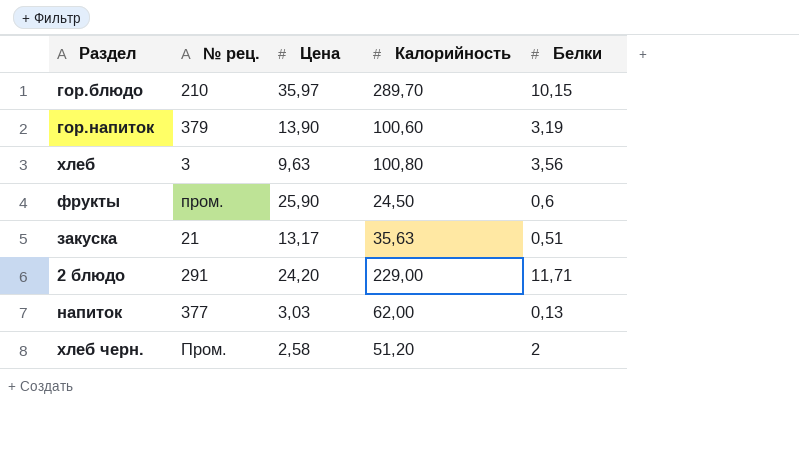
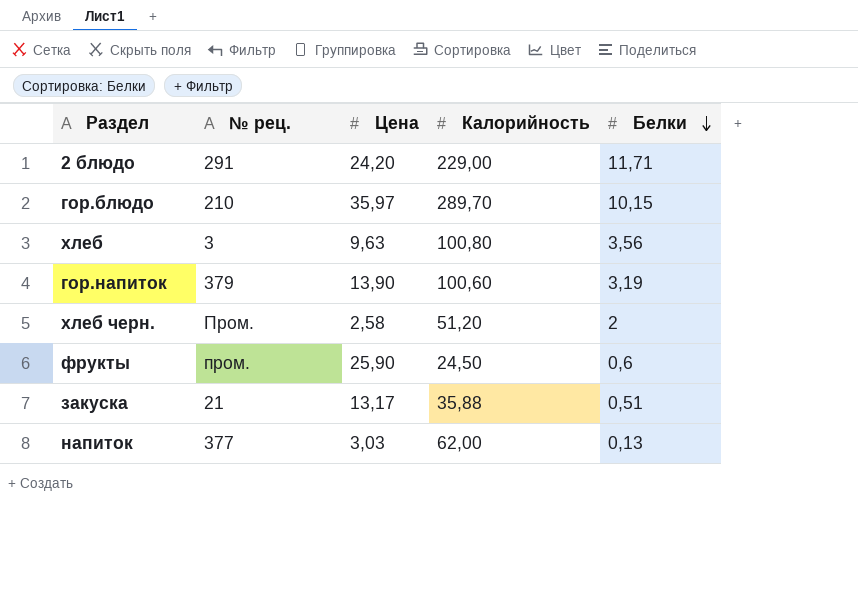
row order: none -> Белки descending
закуска | Калорийность: 35,63 -> 35,88

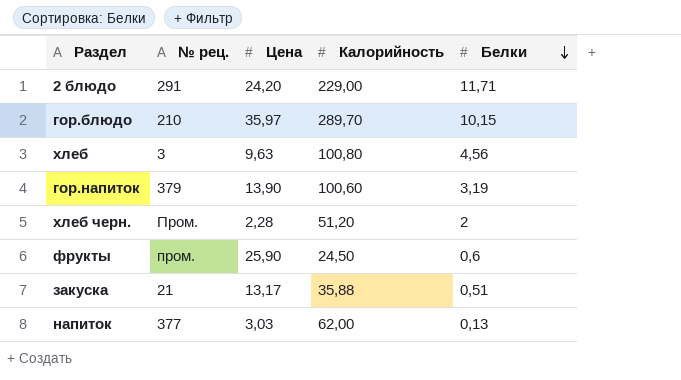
хлеб | Белки: 3,56 -> 4,56
хлеб черн. | Цена: 2,58 -> 2,28

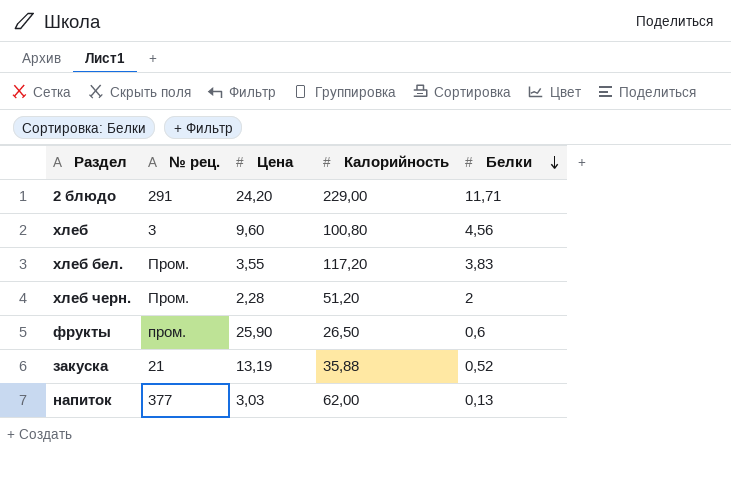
row гор.блюдо: 210 | 35,97 | 289,70 | 10,15 -> none
row гор.напиток: 379 | 13,90 | 100,60 | 3,19 -> none
хлеб | Цена: 9,63 -> 9,60
row хлеб бел.: none -> Пром. | 3,55 | 117,20 | 3,83
фрукты | Калорийность: 24,50 -> 26,50
закуска | Цена: 13,17 -> 13,19
закуска | Белки: 0,51 -> 0,52

